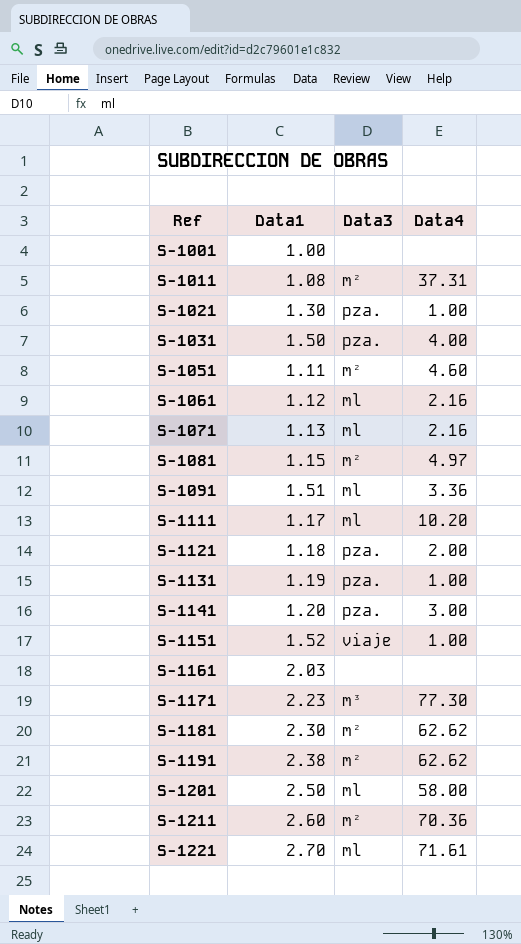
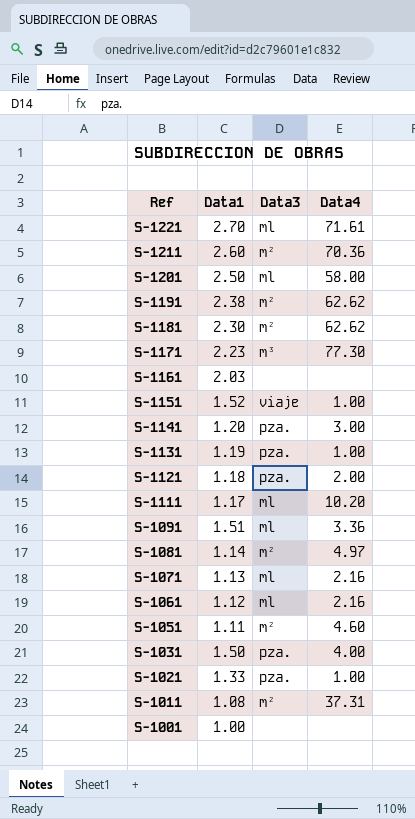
row order: Ref ascending -> Ref descending
S-1081 | Data1: 1.15 -> 1.14
S-1021 | Data1: 1.30 -> 1.33

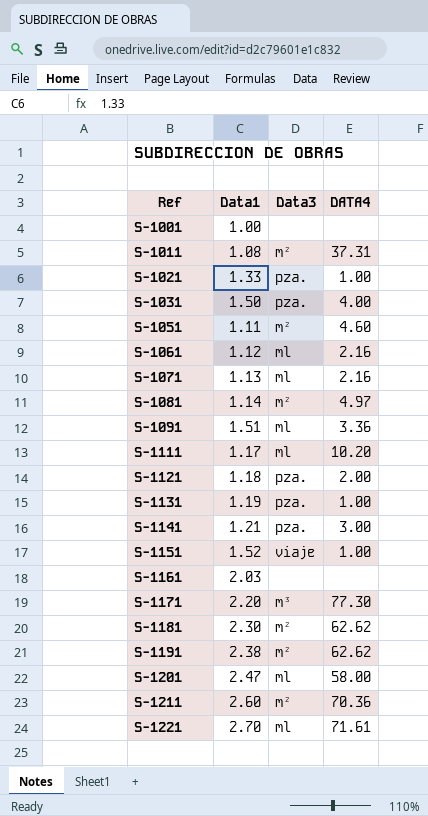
row order: Ref descending -> Ref ascending
column name: Data4 -> DATA4
S-1141 | Data1: 1.20 -> 1.21
S-1171 | Data1: 2.23 -> 2.20
S-1201 | Data1: 2.50 -> 2.47

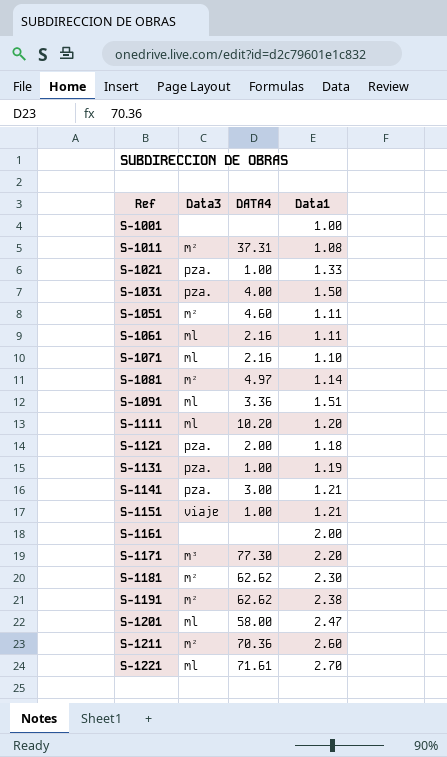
column Data1 | position: 2 -> 4
S-1061 | Data1: 1.12 -> 1.11
S-1071 | Data1: 1.13 -> 1.10
S-1111 | Data1: 1.17 -> 1.20
S-1151 | Data1: 1.52 -> 1.21
S-1161 | Data1: 2.03 -> 2.00

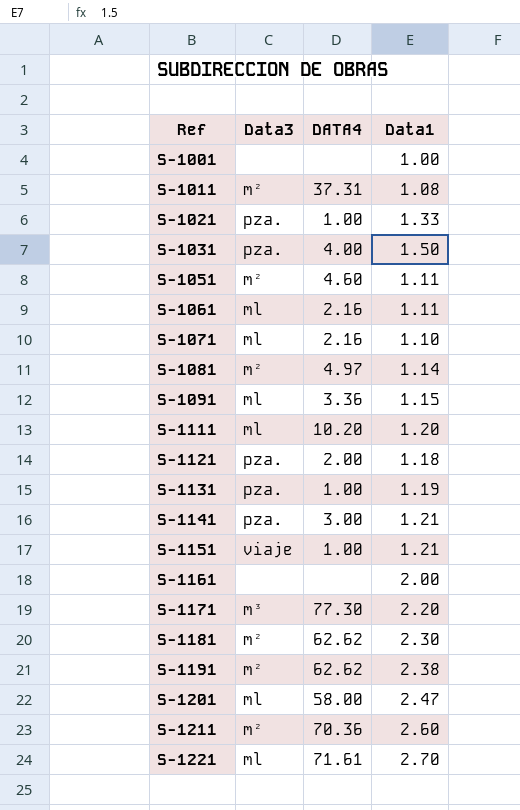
S-1091 | Data1: 1.51 -> 1.15

